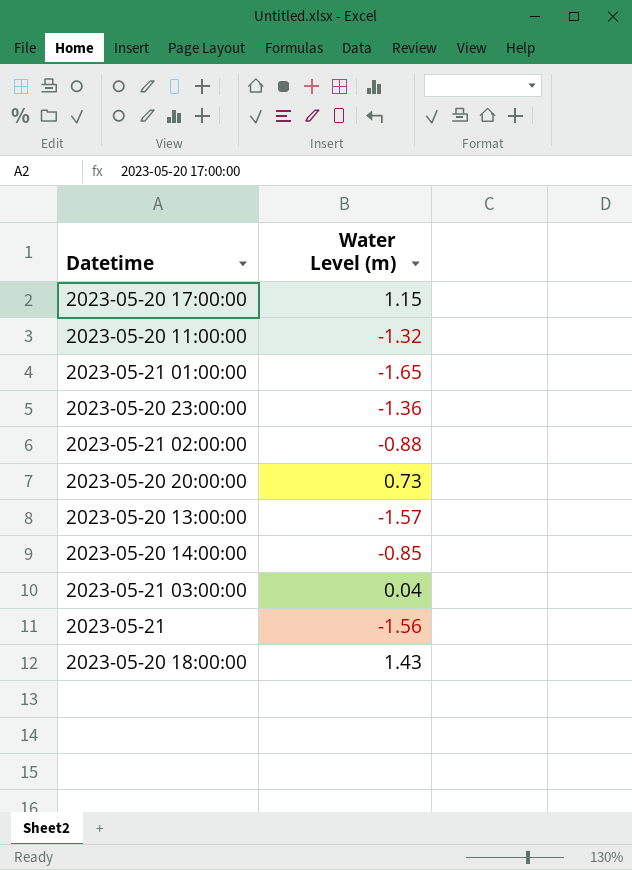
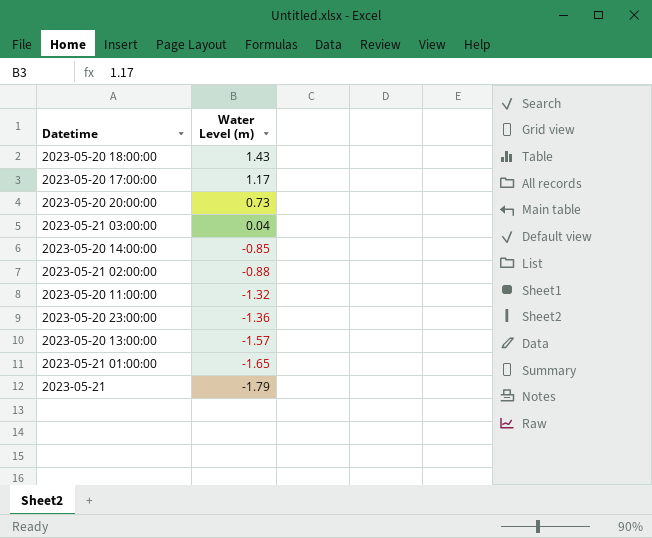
row order: none -> Water Level (m) descending
2023-05-20 17:00:00 | Water Level (m): 1.15 -> 1.17
2023-05-21 | Water Level (m): -1.56 -> -1.79

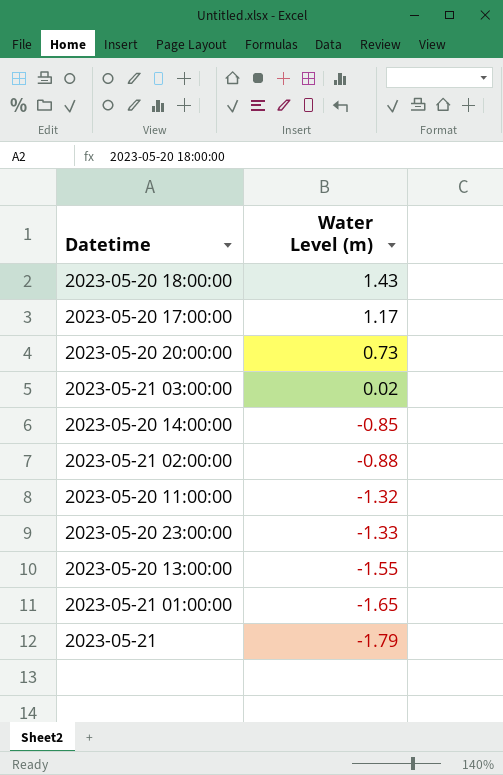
2023-05-21 03:00:00 | Water Level (m): 0.04 -> 0.02
2023-05-20 23:00:00 | Water Level (m): -1.36 -> -1.33
2023-05-20 13:00:00 | Water Level (m): -1.57 -> -1.55

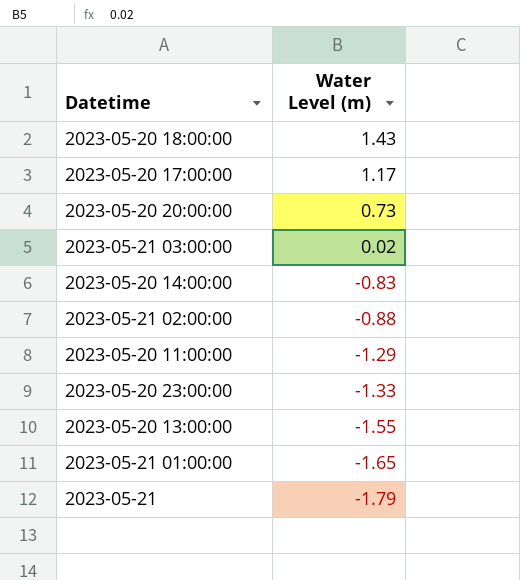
2023-05-20 14:00:00 | Water Level (m): -0.85 -> -0.83
2023-05-20 11:00:00 | Water Level (m): -1.32 -> -1.29

